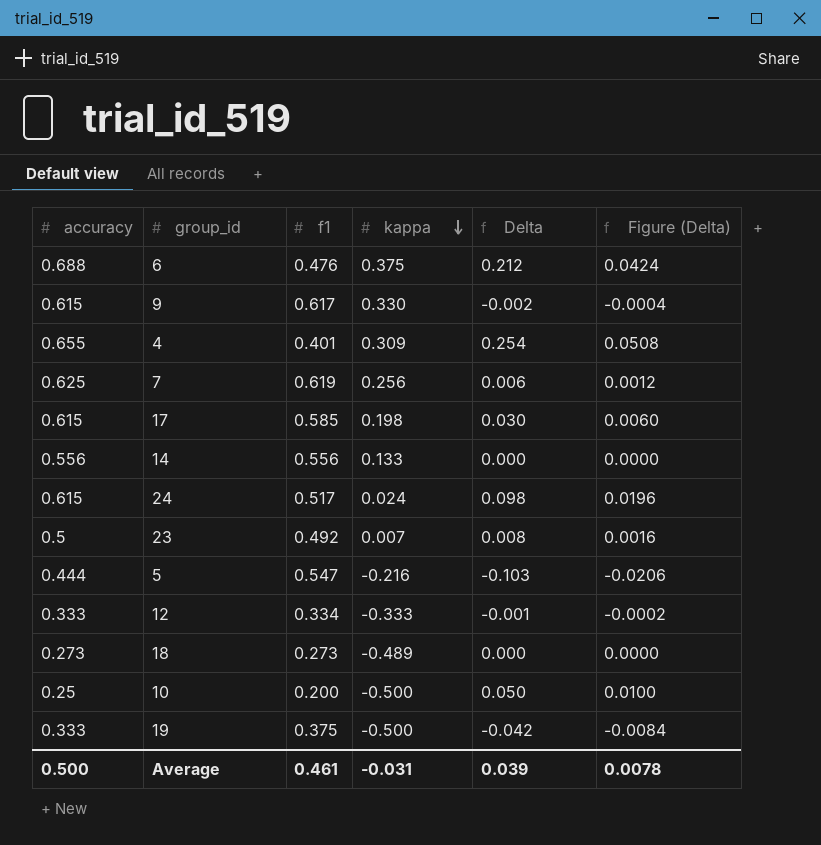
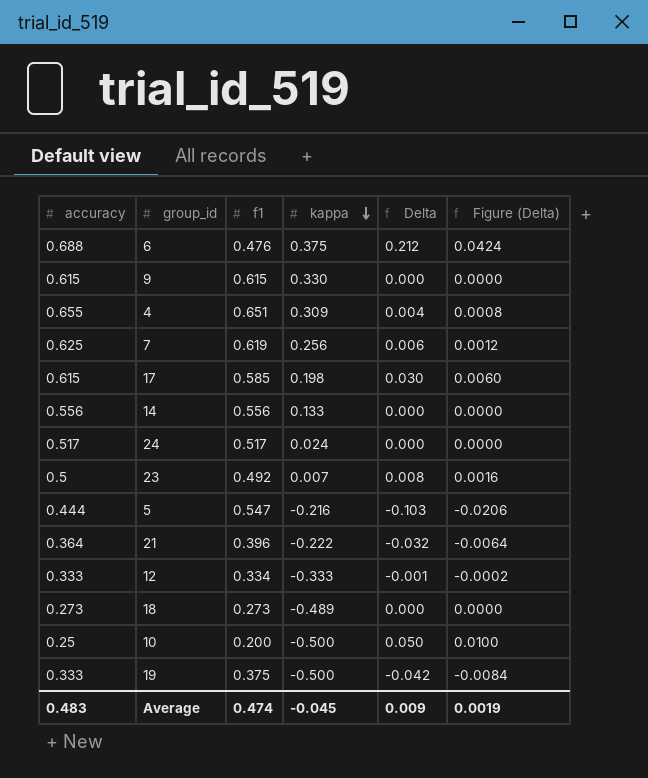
9 | f1: 0.617 -> 0.615
9 | Delta: -0.002 -> 0.000
9 | Figure (Delta): -0.0004 -> 0.0000
4 | f1: 0.401 -> 0.651
4 | Delta: 0.254 -> 0.004
4 | Figure (Delta): 0.0508 -> 0.0008
24 | accuracy: 0.615 -> 0.517
24 | Delta: 0.098 -> 0.000
24 | Figure (Delta): 0.0196 -> 0.0000
row 21: none -> 0.364 | 0.396 | -0.222 | -0.032 | -0.0064
Average | accuracy: 0.500 -> 0.483
Average | f1: 0.461 -> 0.474
Average | kappa: -0.031 -> -0.045
Average | Delta: 0.039 -> 0.009
Average | Figure (Delta): 0.0078 -> 0.0019

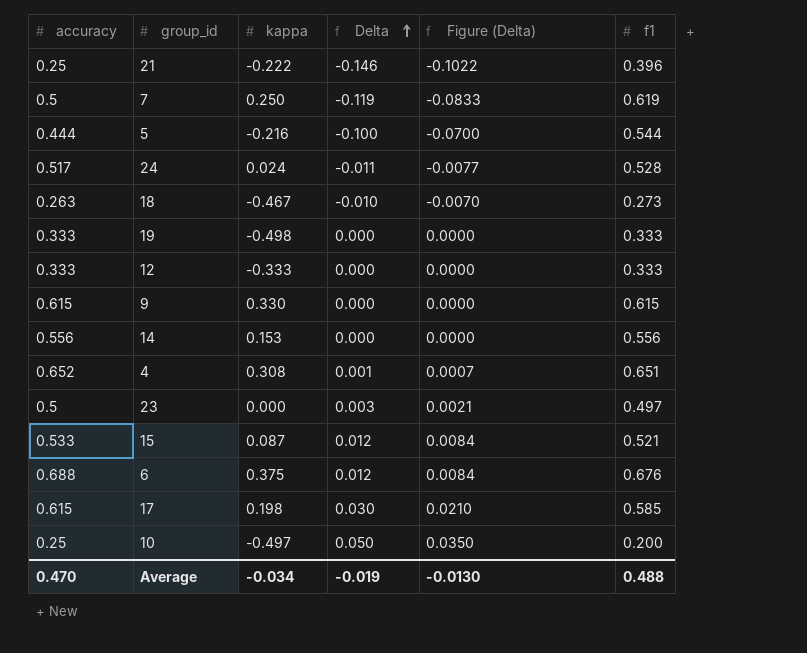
row order: kappa descending -> Delta ascending
column Figure (Delta) | formula: [Delta] * 0.2 -> [Delta] * 0.7
column f1 | position: 3 -> 6
21 | accuracy: 0.364 -> 0.25
21 | Delta: -0.032 -> -0.146
7 | accuracy: 0.625 -> 0.5
7 | kappa: 0.256 -> 0.250
7 | Delta: 0.006 -> -0.119
5 | Delta: -0.103 -> -0.100
5 | f1: 0.547 -> 0.544
24 | Delta: 0.000 -> -0.011
24 | f1: 0.517 -> 0.528
18 | accuracy: 0.273 -> 0.263
18 | kappa: -0.489 -> -0.467
18 | Delta: 0.000 -> -0.010
19 | kappa: -0.500 -> -0.498
19 | Delta: -0.042 -> 0.000
19 | f1: 0.375 -> 0.333
12 | Delta: -0.001 -> 0.000
12 | f1: 0.334 -> 0.333
14 | kappa: 0.133 -> 0.153
4 | accuracy: 0.655 -> 0.652
4 | kappa: 0.309 -> 0.308
4 | Delta: 0.004 -> 0.001
23 | kappa: 0.007 -> 0.000
23 | Delta: 0.008 -> 0.003
23 | f1: 0.492 -> 0.497
row 15: none -> 0.533 | 0.087 | 0.012 | 0.0084 | 0.521
6 | Delta: 0.212 -> 0.012
6 | f1: 0.476 -> 0.676
10 | kappa: -0.500 -> -0.497
Average | accuracy: 0.483 -> 0.470
Average | kappa: -0.045 -> -0.034
Average | Delta: 0.009 -> -0.019
Average | Figure (Delta): 0.0019 -> -0.0130
Average | f1: 0.474 -> 0.488

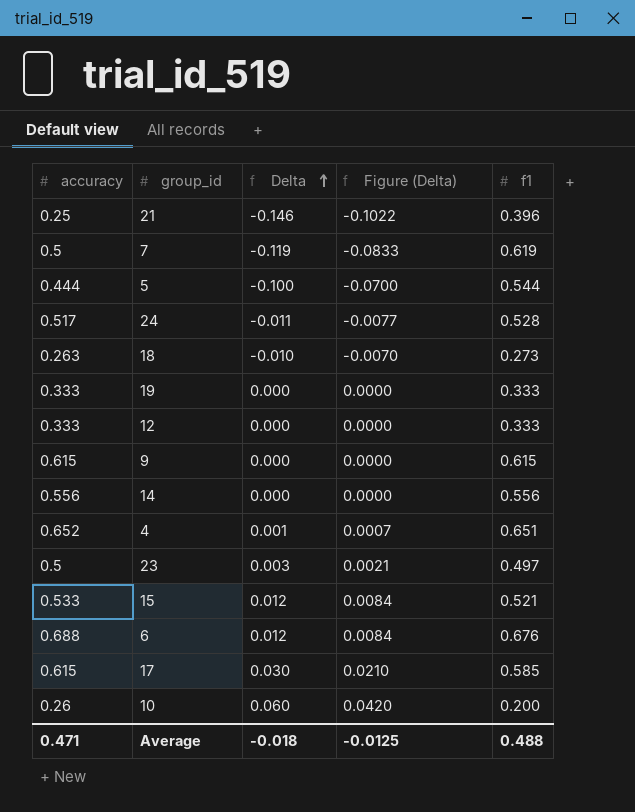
column kappa | position: 3 -> none
10 | accuracy: 0.25 -> 0.26
10 | Delta: 0.050 -> 0.060
10 | Figure (Delta): 0.0350 -> 0.0420
Average | accuracy: 0.470 -> 0.471
Average | Delta: -0.019 -> -0.018
Average | Figure (Delta): -0.0130 -> -0.0125

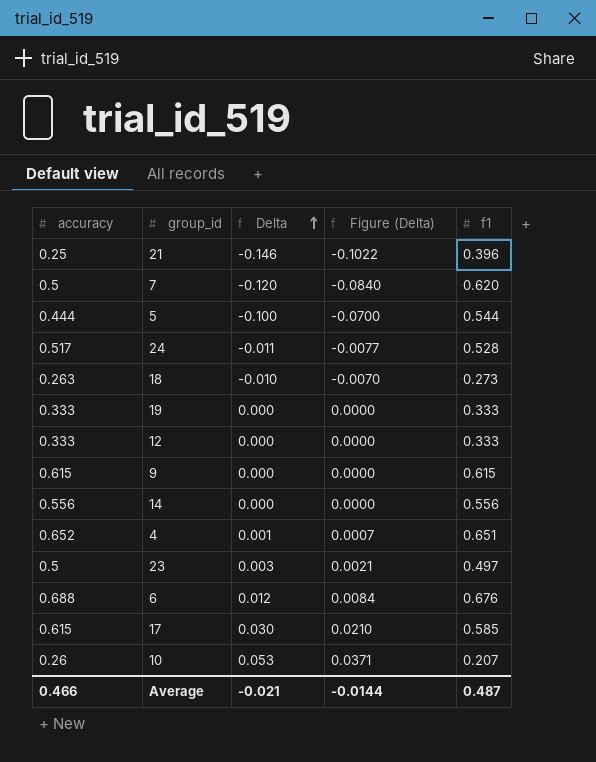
row 15: 0.533 | 0.012 | 0.0084 | 0.521 -> none
7 | Delta: -0.119 -> -0.120
7 | Figure (Delta): -0.0833 -> -0.0840
7 | f1: 0.619 -> 0.620
10 | Delta: 0.060 -> 0.053
10 | Figure (Delta): 0.0420 -> 0.0371
10 | f1: 0.200 -> 0.207
Average | accuracy: 0.471 -> 0.466
Average | Delta: -0.018 -> -0.021
Average | Figure (Delta): -0.0125 -> -0.0144
Average | f1: 0.488 -> 0.487

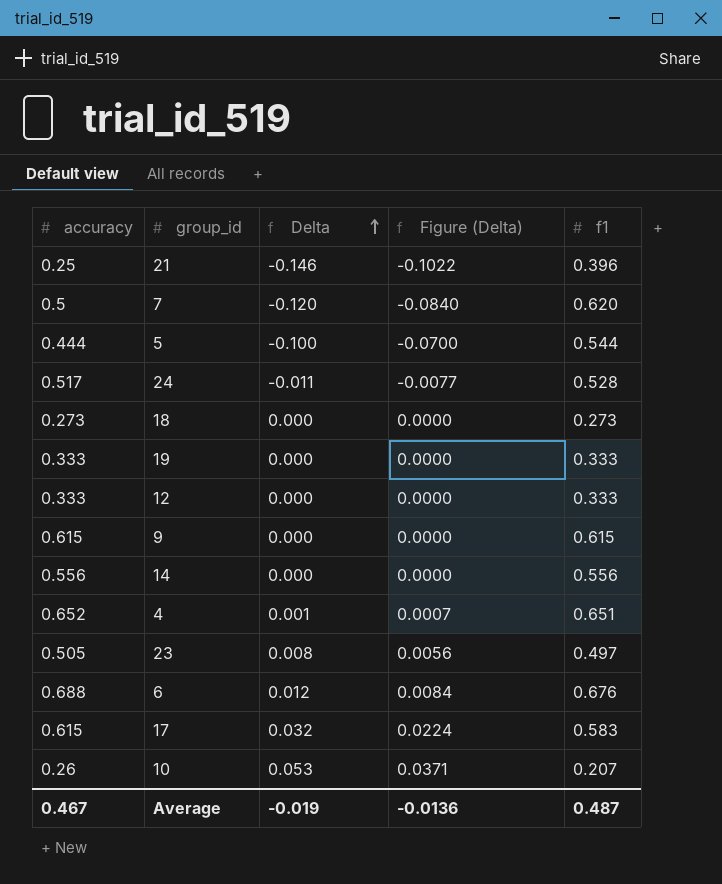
18 | accuracy: 0.263 -> 0.273
18 | Delta: -0.010 -> 0.000
18 | Figure (Delta): -0.0070 -> 0.0000
23 | accuracy: 0.5 -> 0.505
23 | Delta: 0.003 -> 0.008
23 | Figure (Delta): 0.0021 -> 0.0056
17 | Delta: 0.030 -> 0.032
17 | Figure (Delta): 0.0210 -> 0.0224
17 | f1: 0.585 -> 0.583
Average | accuracy: 0.466 -> 0.467
Average | Delta: -0.021 -> -0.019
Average | Figure (Delta): -0.0144 -> -0.0136

